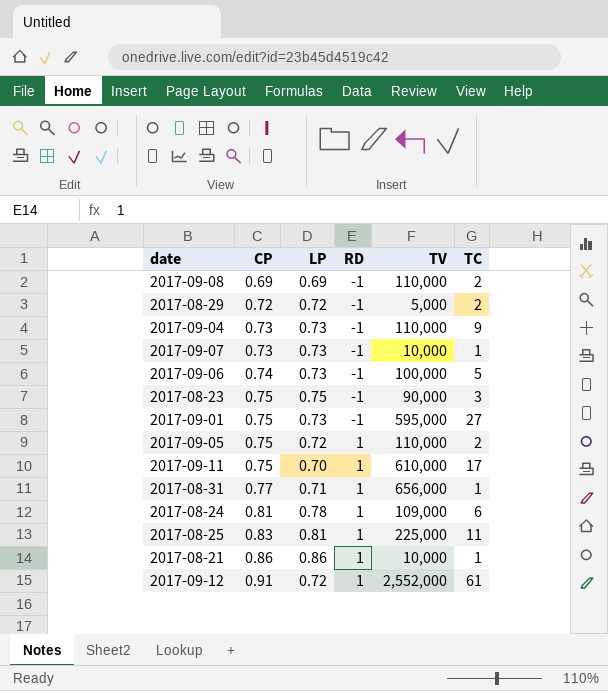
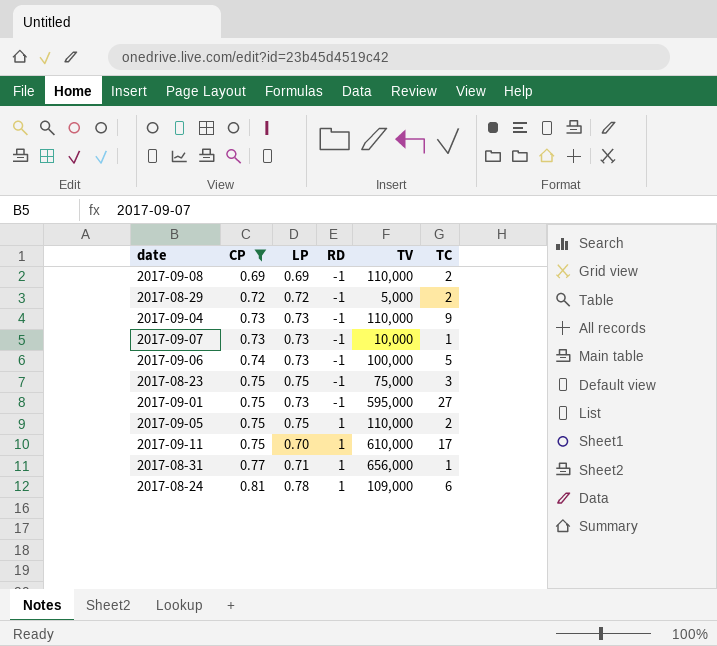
filter: none -> CP <= 0.81
2017-08-23 | TV: 90,000 -> 75,000
2017-09-05 | LP: 0.72 -> 0.75

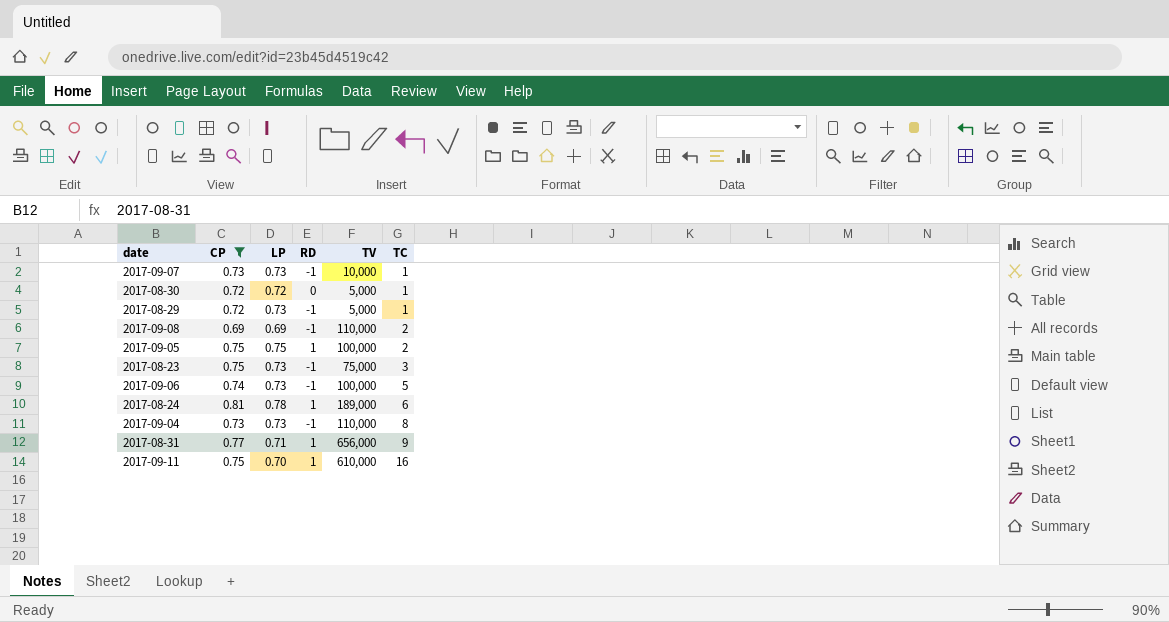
row order: CP ascending -> TC ascending
row 2017-09-01: 0.75 | 0.73 | -1 | 595,000 | 27 -> none
row 2017-08-30: none -> 0.72 | 0.72 | 0 | 5,000 | 1
2017-08-29 | LP: 0.72 -> 0.73
2017-08-29 | TC: 2 -> 1
2017-09-05 | TV: 110,000 -> 100,000
2017-08-23 | LP: 0.75 -> 0.73
2017-08-24 | TV: 109,000 -> 189,000
2017-09-04 | TC: 9 -> 8
2017-08-31 | TC: 1 -> 9
2017-09-11 | TC: 17 -> 16

